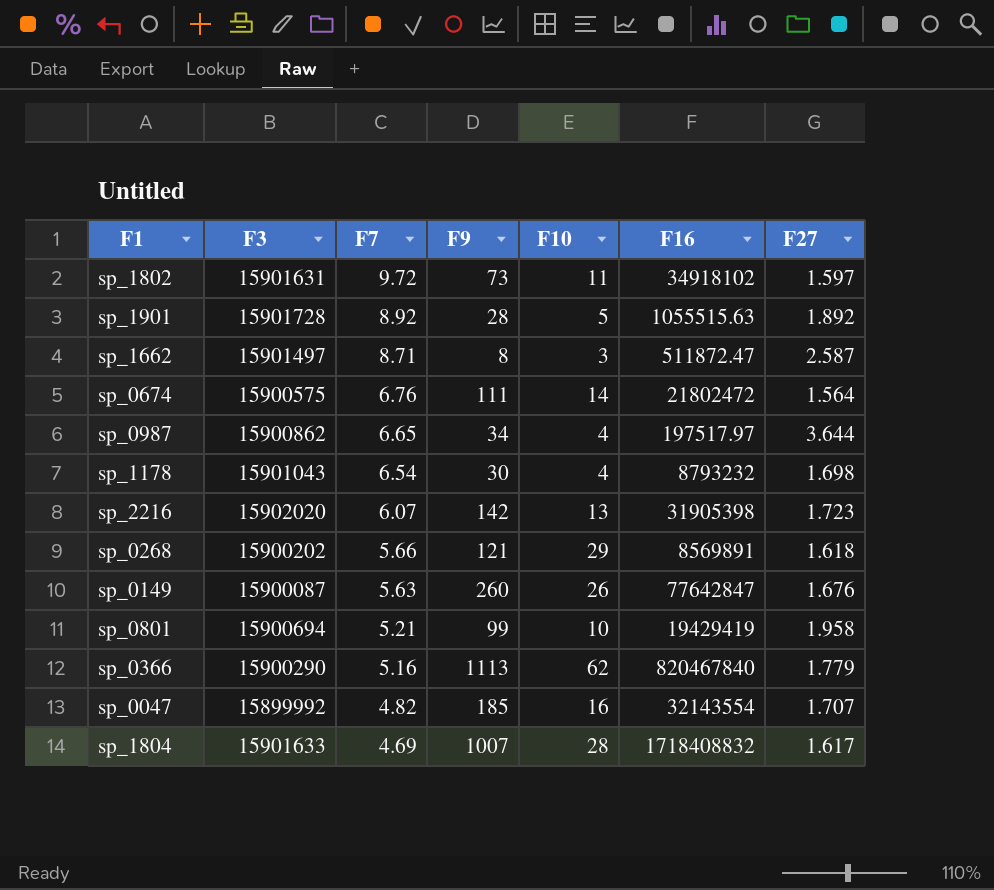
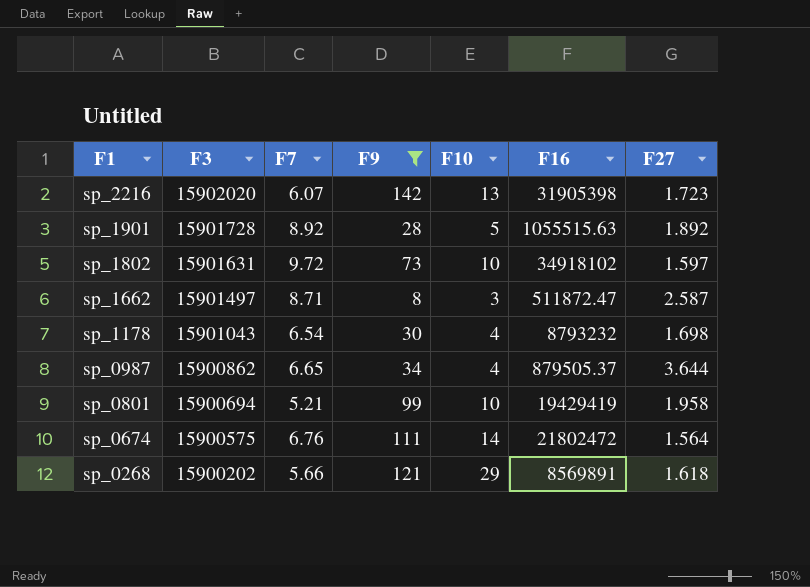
filter: none -> F9 <= 142
row order: F7 descending -> F1 descending
sp_1802 | F10: 11 -> 10
sp_0987 | F16: 197517.97 -> 879505.37

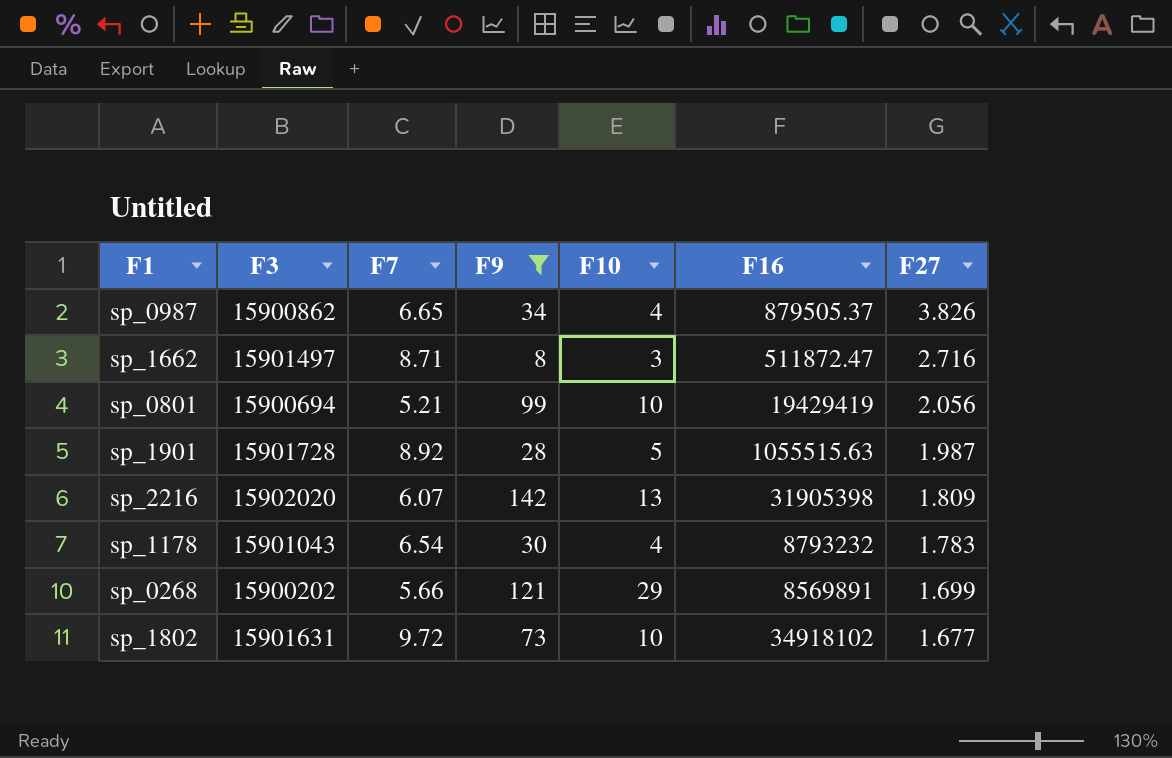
row order: F1 descending -> F27 descending
row sp_0674: 15900575 | 6.76 | 111 | 14 | 21802472 | 1.564 -> none
sp_0987 | F27: 3.644 -> 3.826
sp_1662 | F27: 2.587 -> 2.716
sp_0801 | F27: 1.958 -> 2.056
sp_1901 | F27: 1.892 -> 1.987
sp_2216 | F27: 1.723 -> 1.809
sp_1178 | F27: 1.698 -> 1.783
sp_0268 | F27: 1.618 -> 1.699
sp_1802 | F27: 1.597 -> 1.677

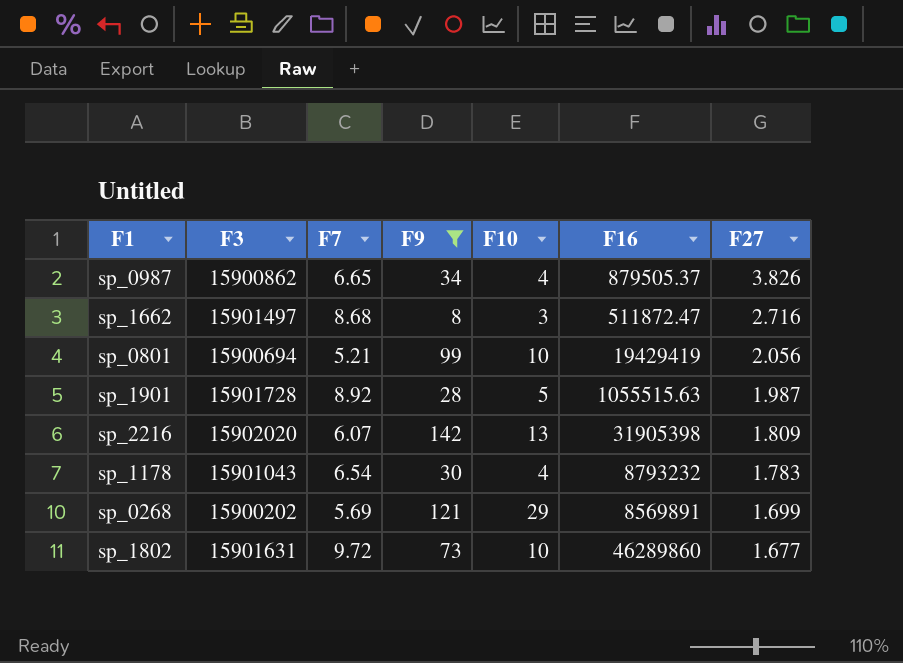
sp_1662 | F7: 8.71 -> 8.68
sp_0268 | F7: 5.66 -> 5.69
sp_1802 | F16: 34918102 -> 46289860

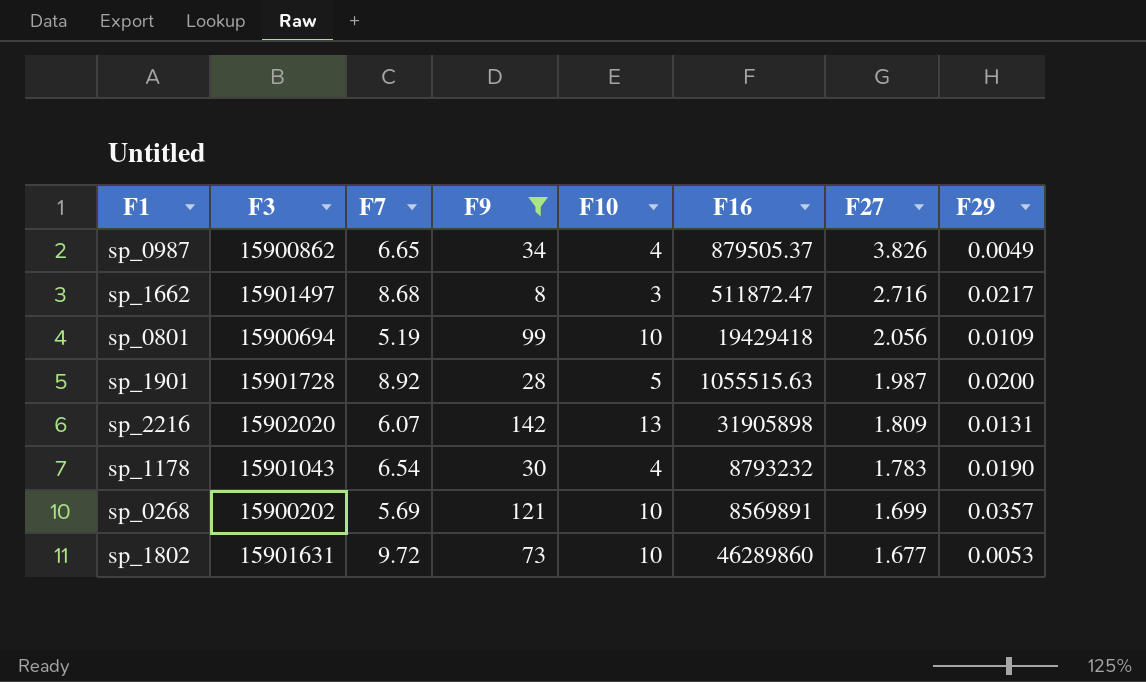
column F29 | position: none -> 8
sp_0801 | F7: 5.21 -> 5.19
sp_0801 | F16: 19429419 -> 19429418
sp_2216 | F16: 31905398 -> 31905898
sp_0268 | F10: 29 -> 10

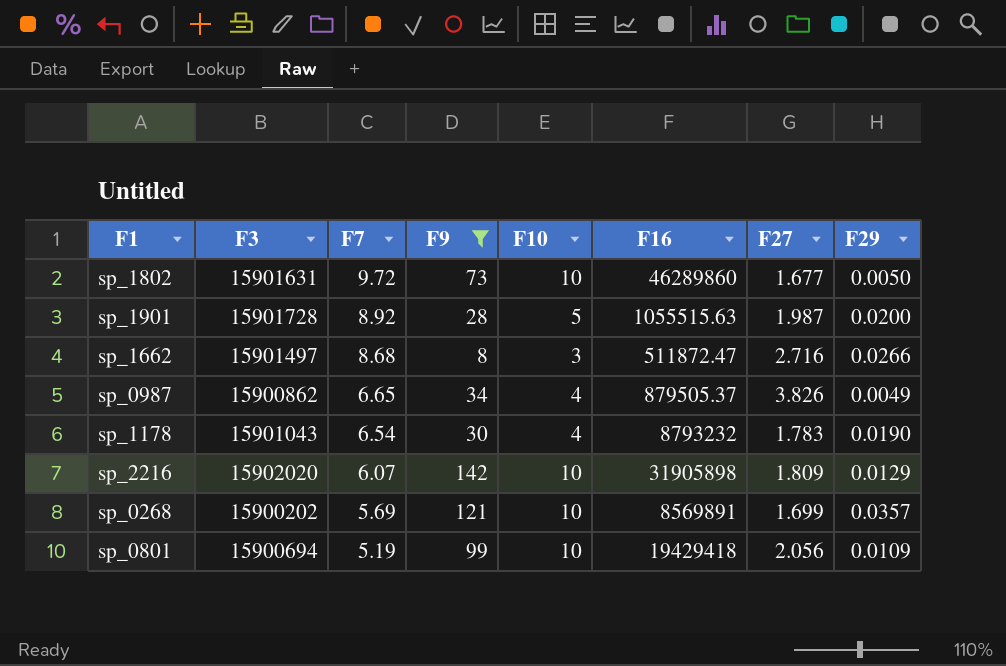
row order: F27 descending -> F7 descending
sp_1802 | F29: 0.0053 -> 0.0050
sp_1662 | F29: 0.0217 -> 0.0266
sp_2216 | F10: 13 -> 10
sp_2216 | F29: 0.0131 -> 0.0129

